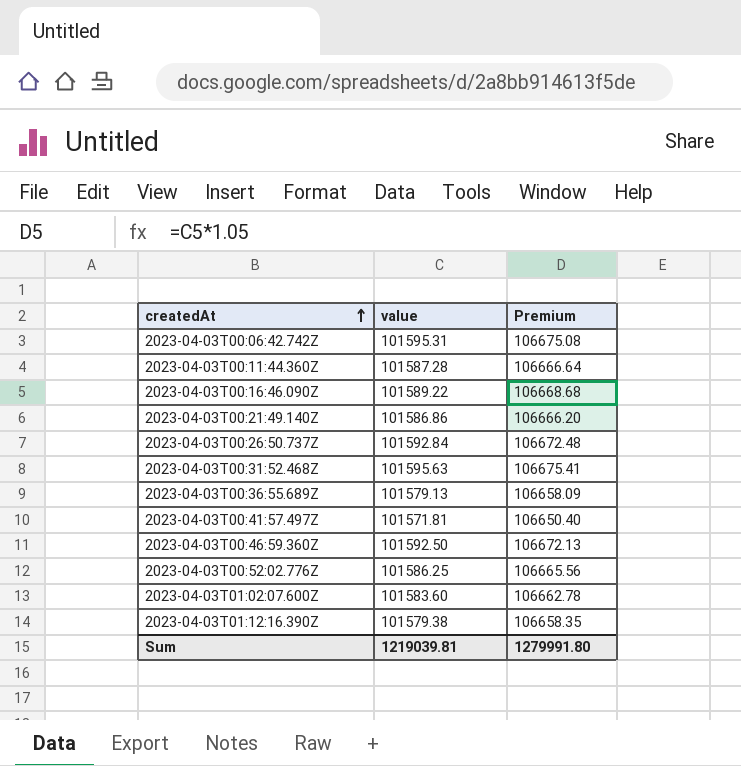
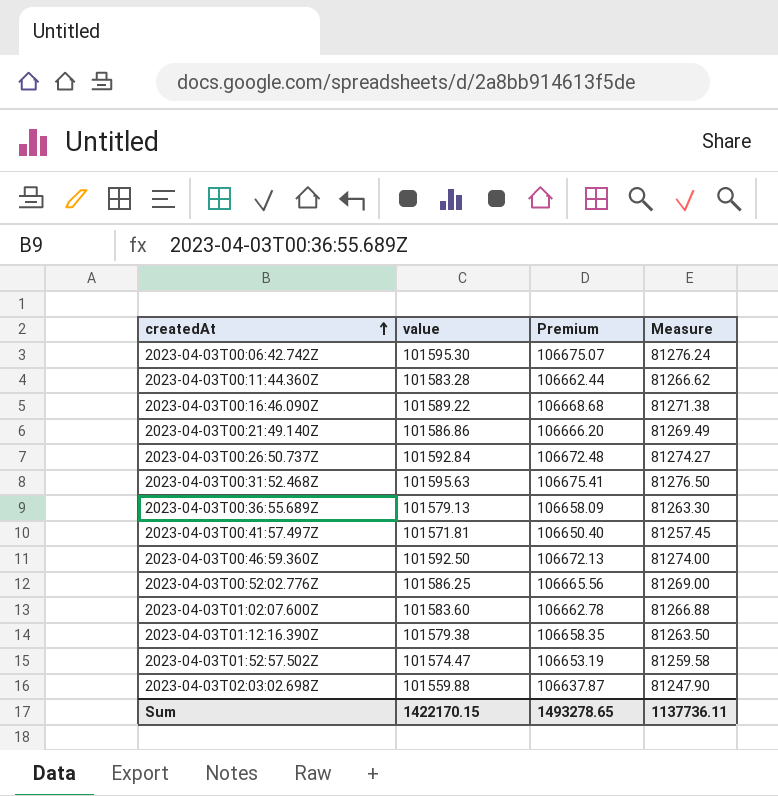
column Measure | formula: none -> [value] * 0.8
2023-04-03T00:06:42.742Z | value: 101595.31 -> 101595.30
2023-04-03T00:06:42.742Z | Premium: 106675.08 -> 106675.07
2023-04-03T00:11:44.360Z | value: 101587.28 -> 101583.28
2023-04-03T00:11:44.360Z | Premium: 106666.64 -> 106662.44
row 2023-04-03T01:52:57.502Z: none -> 101574.47 | 106653.19 | 81259.58
row 2023-04-03T02:03:02.698Z: none -> 101559.88 | 106637.87 | 81247.90
Sum | value: 1219039.81 -> 1422170.15
Sum | Premium: 1279991.80 -> 1493278.65

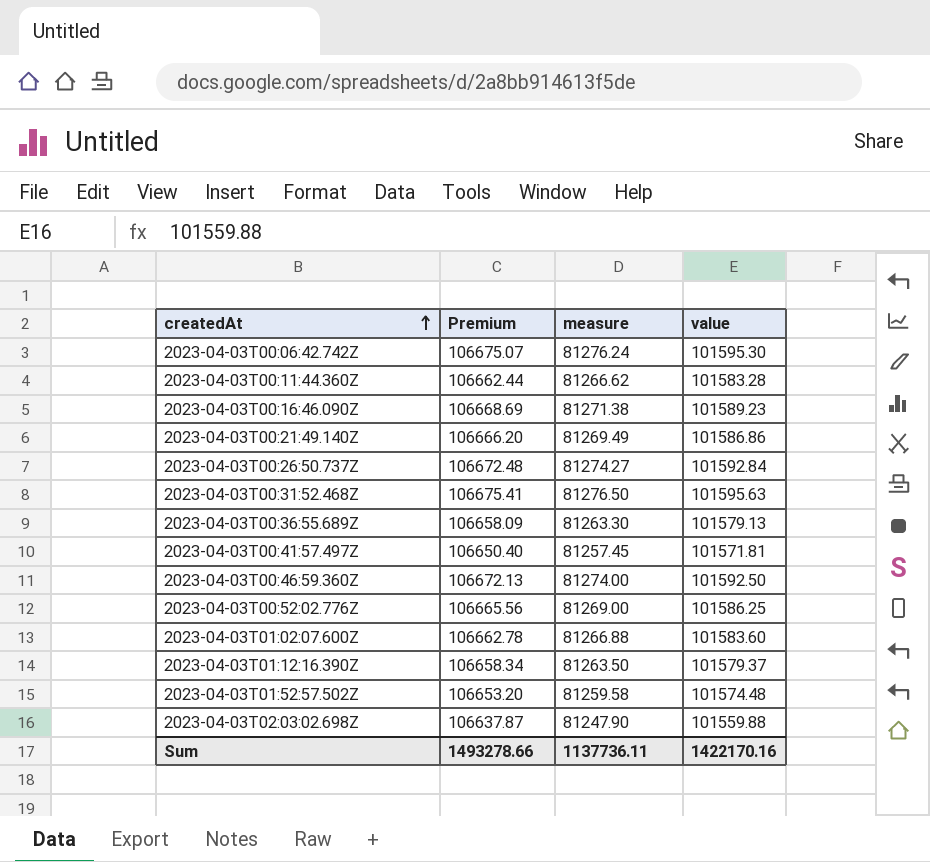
column name: Measure -> measure
column value | position: 2 -> 4
2023-04-03T00:16:46.090Z | Premium: 106668.68 -> 106668.69
2023-04-03T00:16:46.090Z | value: 101589.22 -> 101589.23
2023-04-03T01:12:16.390Z | Premium: 106658.35 -> 106658.34
2023-04-03T01:12:16.390Z | value: 101579.38 -> 101579.37
2023-04-03T01:52:57.502Z | Premium: 106653.19 -> 106653.20
2023-04-03T01:52:57.502Z | value: 101574.47 -> 101574.48
Sum | Premium: 1493278.65 -> 1493278.66
Sum | value: 1422170.15 -> 1422170.16

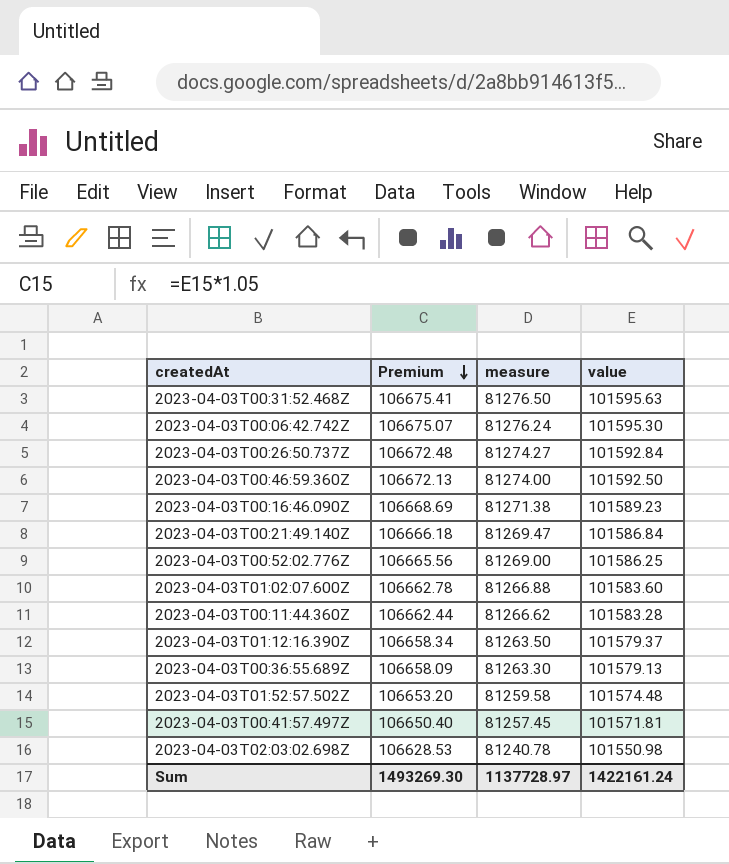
row order: createdAt ascending -> Premium descending
2023-04-03T00:21:49.140Z | Premium: 106666.20 -> 106666.18
2023-04-03T00:21:49.140Z | measure: 81269.49 -> 81269.47
2023-04-03T00:21:49.140Z | value: 101586.86 -> 101586.84
2023-04-03T02:03:02.698Z | Premium: 106637.87 -> 106628.53
2023-04-03T02:03:02.698Z | measure: 81247.90 -> 81240.78
2023-04-03T02:03:02.698Z | value: 101559.88 -> 101550.98
Sum | Premium: 1493278.66 -> 1493269.30
Sum | measure: 1137736.11 -> 1137728.97
Sum | value: 1422170.16 -> 1422161.24

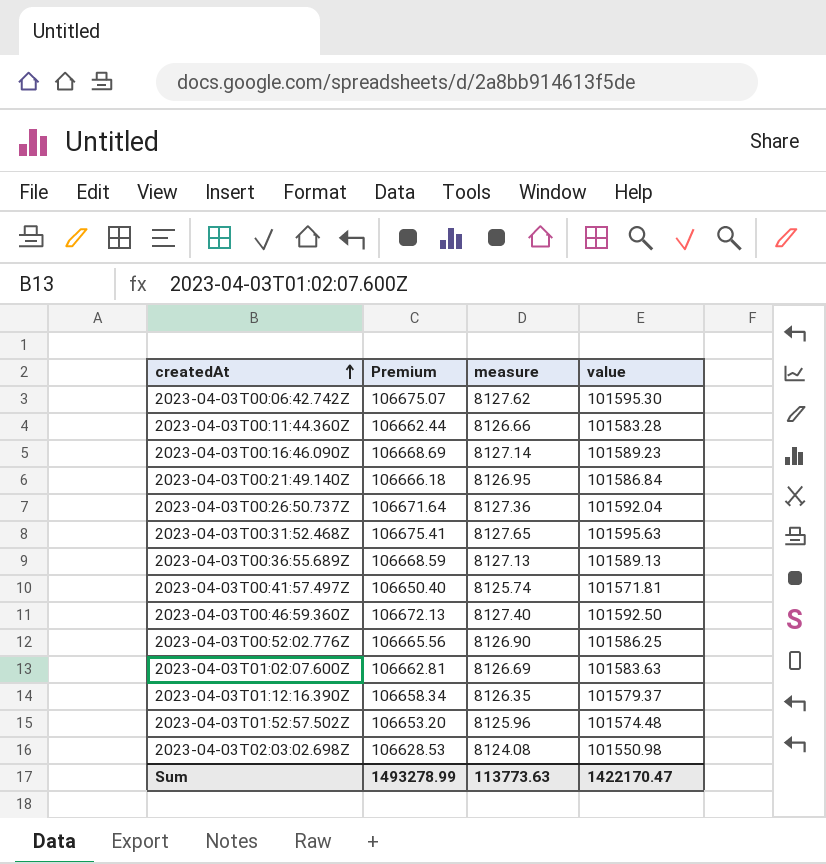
row order: Premium descending -> createdAt ascending
column measure | formula: [value] * 0.8 -> [value] * 0.08
2023-04-03T00:26:50.737Z | Premium: 106672.48 -> 106671.64
2023-04-03T00:26:50.737Z | value: 101592.84 -> 101592.04
2023-04-03T00:36:55.689Z | Premium: 106658.09 -> 106668.59
2023-04-03T00:36:55.689Z | value: 101579.13 -> 101589.13
2023-04-03T01:02:07.600Z | Premium: 106662.78 -> 106662.81
2023-04-03T01:02:07.600Z | value: 101583.60 -> 101583.63
Sum | Premium: 1493269.30 -> 1493278.99
Sum | measure: 1137728.97 -> 113773.63
Sum | value: 1422161.24 -> 1422170.47

